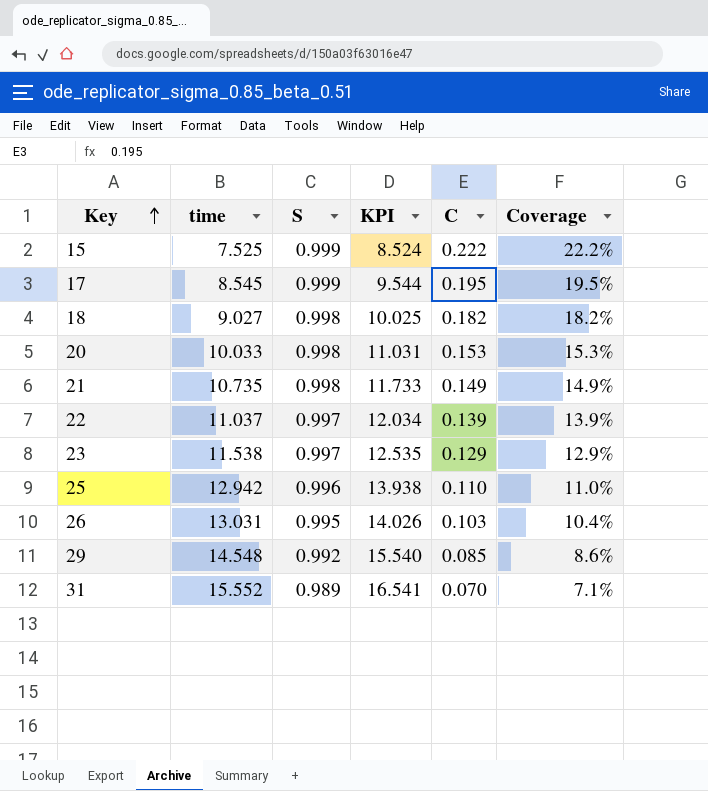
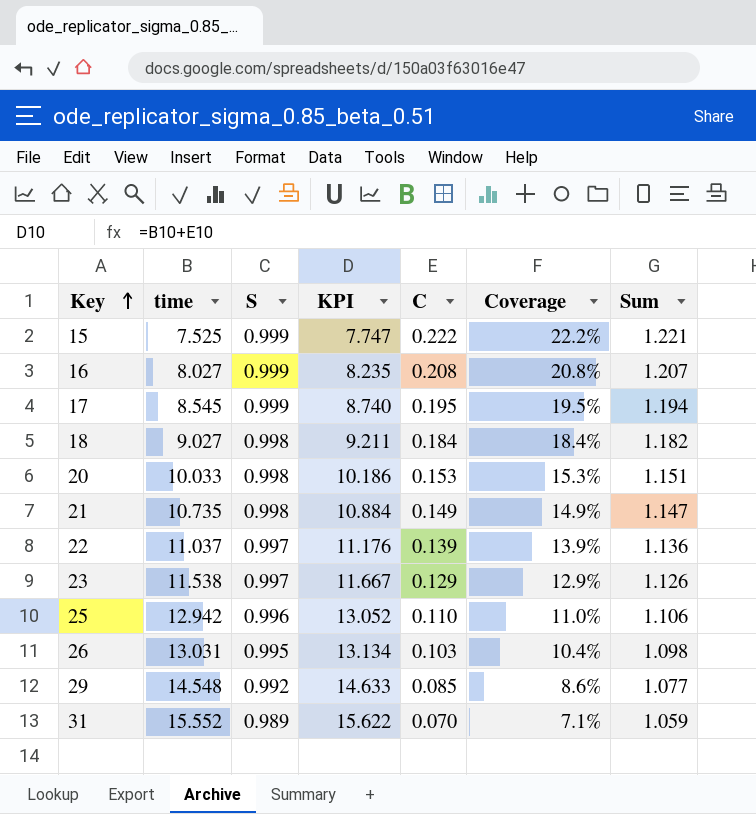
column KPI | formula: [time] + [S] -> [time] + [C]
column Sum | formula: none -> [S] + [C]
row 16: none -> 8.027 | 0.999 | 8.235 | 0.208 | 20.8% | 1.207
18 | C: 0.182 -> 0.184
18 | Coverage: 18.2% -> 18.4%

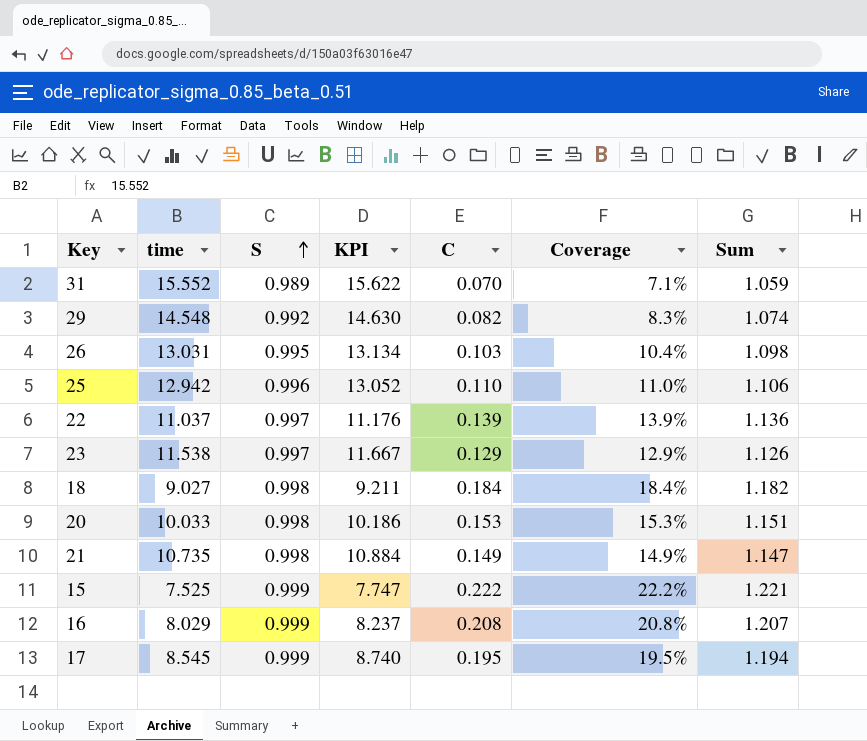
row order: Key ascending -> S ascending
29 | KPI: 14.633 -> 14.630
29 | C: 0.085 -> 0.082
29 | Coverage: 8.6% -> 8.3%
29 | Sum: 1.077 -> 1.074
16 | time: 8.027 -> 8.029
16 | KPI: 8.235 -> 8.237

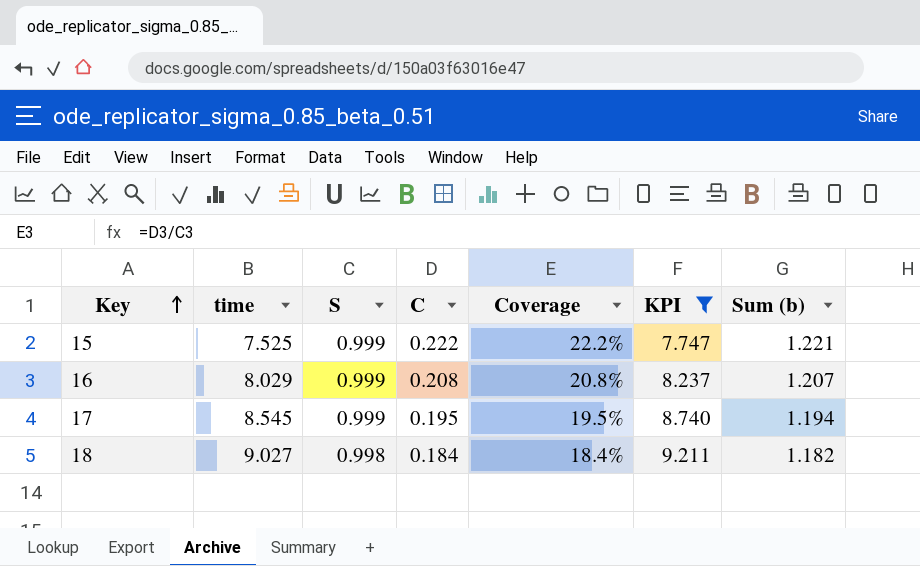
filter: none -> KPI <= 9.211
row order: S ascending -> Key ascending
column KPI | position: 4 -> 6
column name: Sum -> Sum (b)

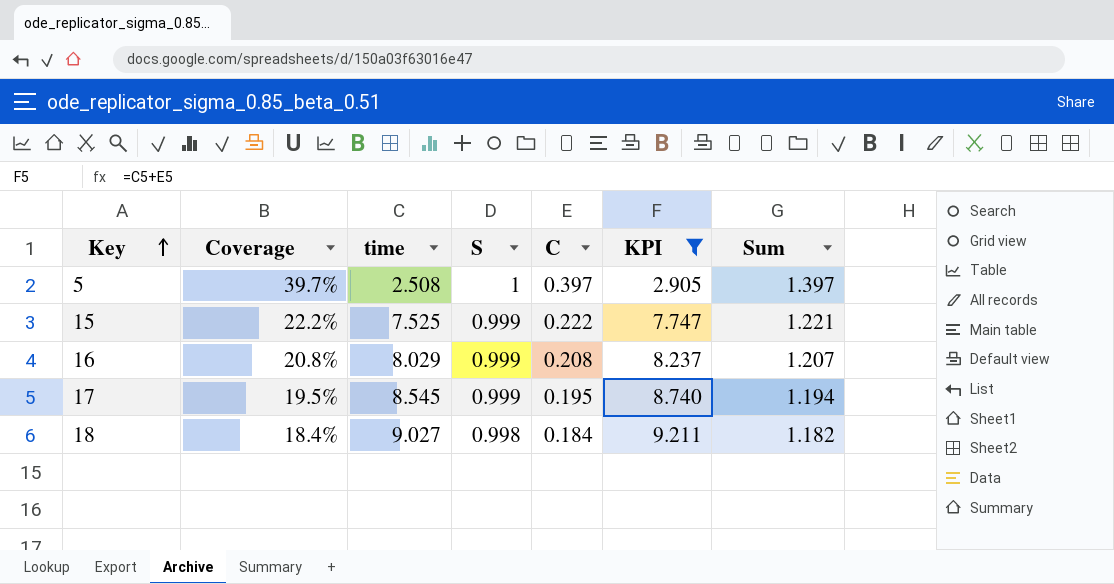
column Coverage | position: 5 -> 2
column name: Sum (b) -> Sum
row 5: none -> 39.7% | 2.508 | 1 | 0.397 | 2.905 | 1.397

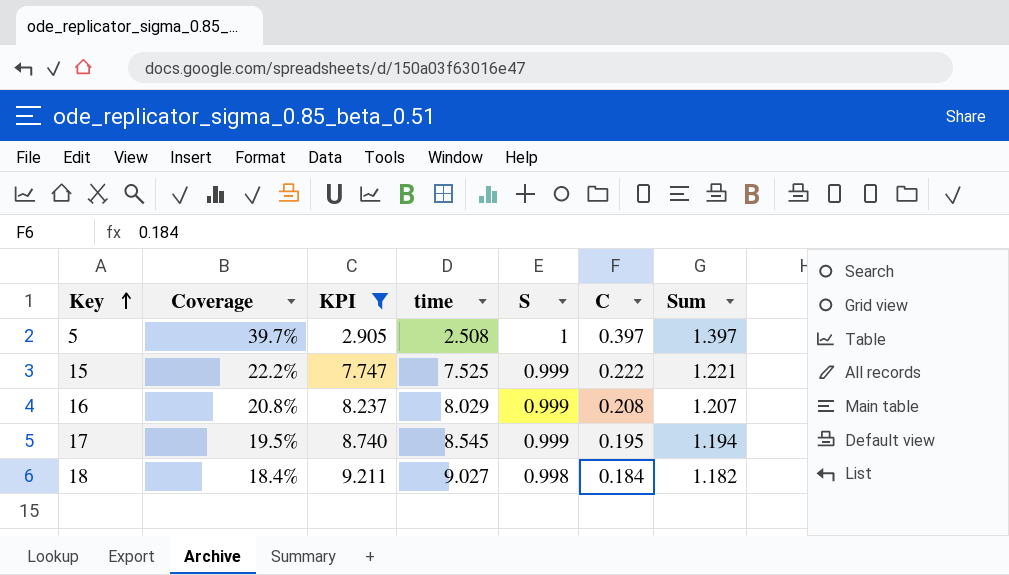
column KPI | position: 6 -> 3

